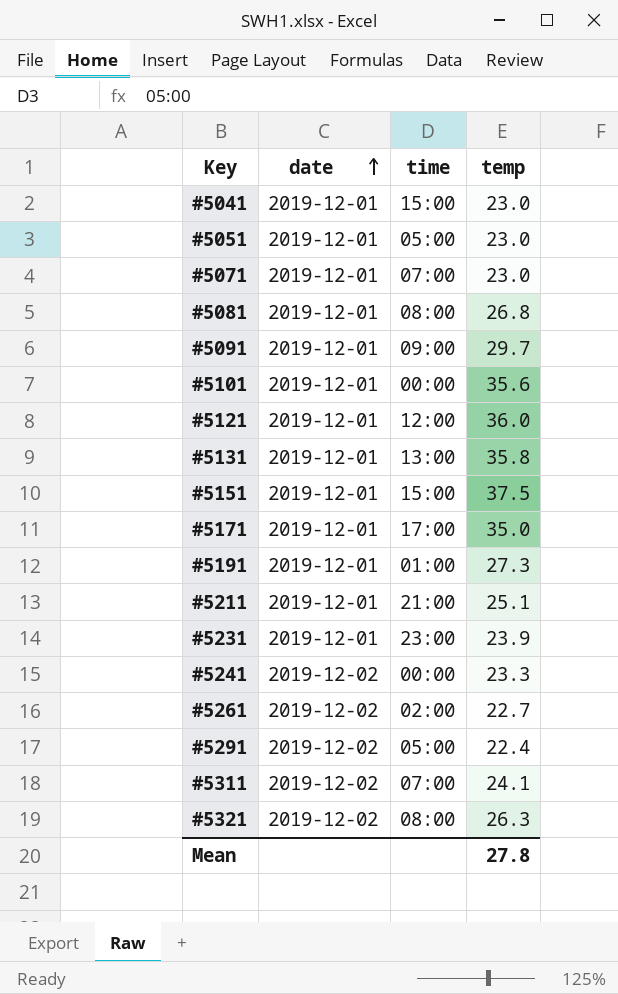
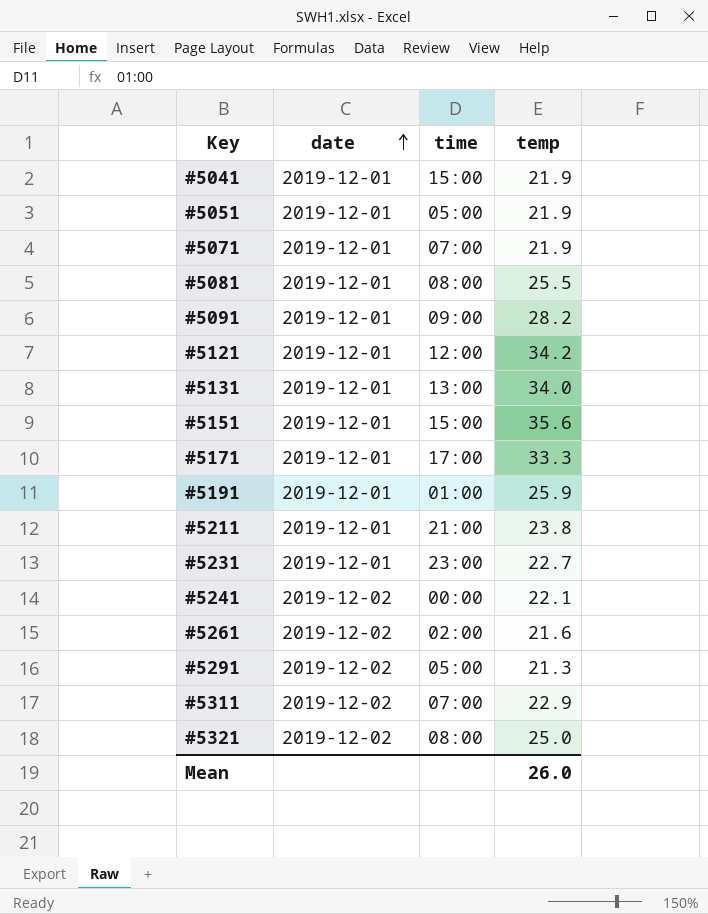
row #5101: 2019-12-01 | 00:00 | 35.6 -> none
#5041 | temp: 23.0 -> 21.9
#5051 | temp: 23.0 -> 21.9
#5071 | temp: 23.0 -> 21.9
#5081 | temp: 26.8 -> 25.5
#5091 | temp: 29.7 -> 28.2
#5121 | temp: 36.0 -> 34.2
#5131 | temp: 35.8 -> 34.0
#5151 | temp: 37.5 -> 35.6
#5171 | temp: 35.0 -> 33.3
#5191 | temp: 27.3 -> 25.9
#5211 | temp: 25.1 -> 23.8
#5231 | temp: 23.9 -> 22.7
#5241 | temp: 23.3 -> 22.1
#5261 | temp: 22.7 -> 21.6
#5291 | temp: 22.4 -> 21.3
#5311 | temp: 24.1 -> 22.9
#5321 | temp: 26.3 -> 25.0
Mean | temp: 27.8 -> 26.0

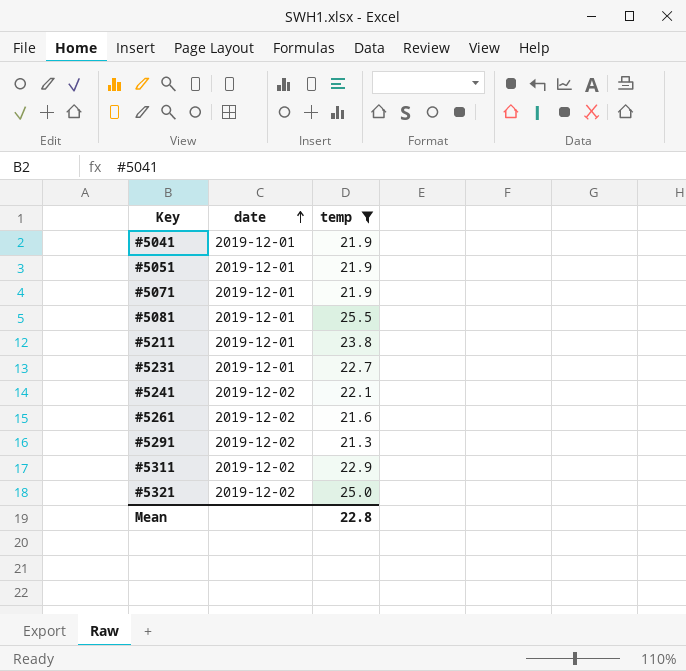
filter: none -> temp <= 25.5
column time | position: 3 -> none
Mean | temp: 26.0 -> 22.8

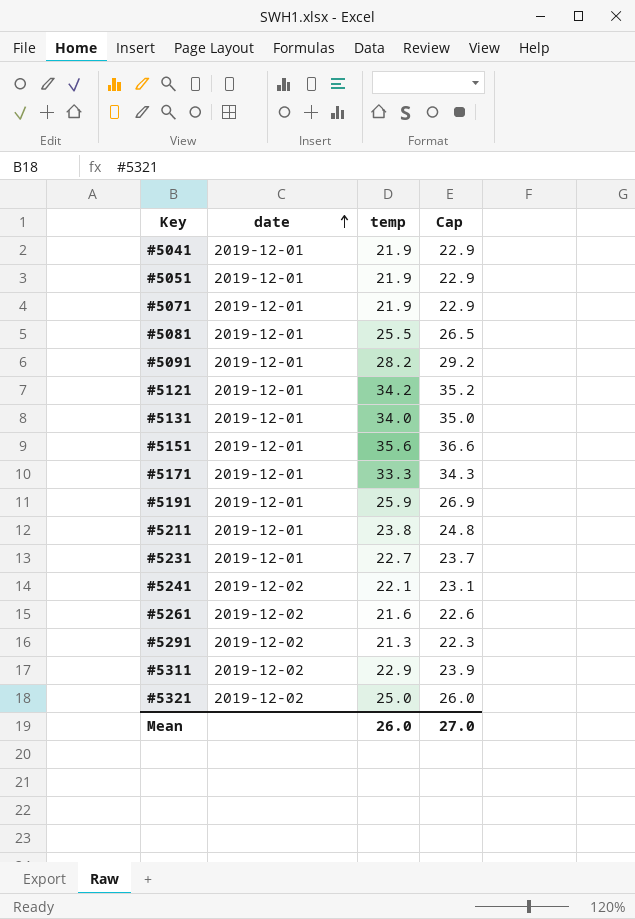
filter: temp <= 25.5 -> none
column Cap | formula: none -> [temp] + 1
Mean | temp: 22.8 -> 26.0

